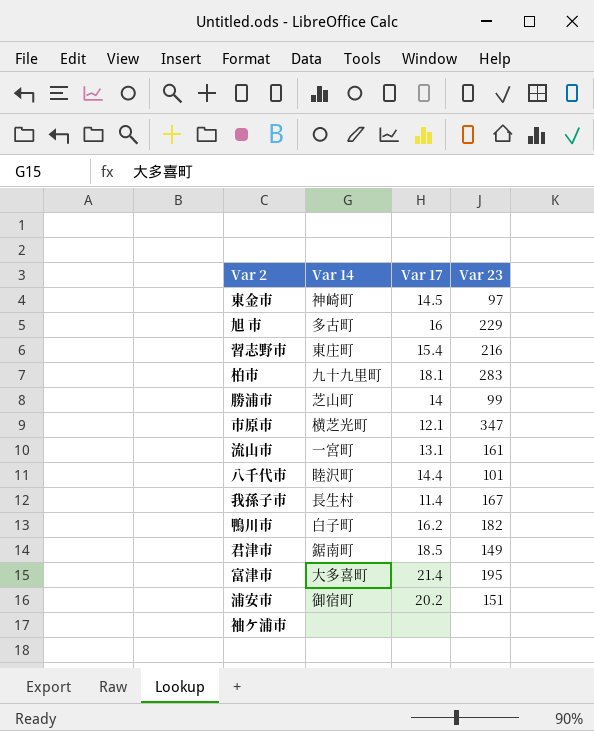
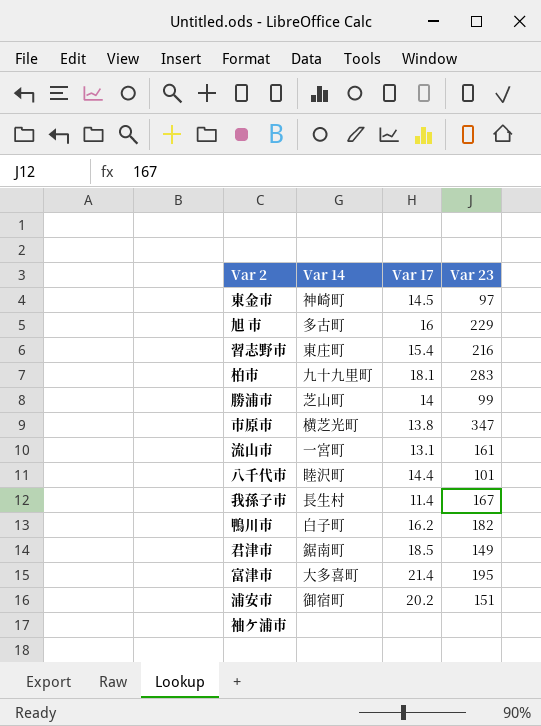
市原市 | Var 17: 12.1 -> 13.8

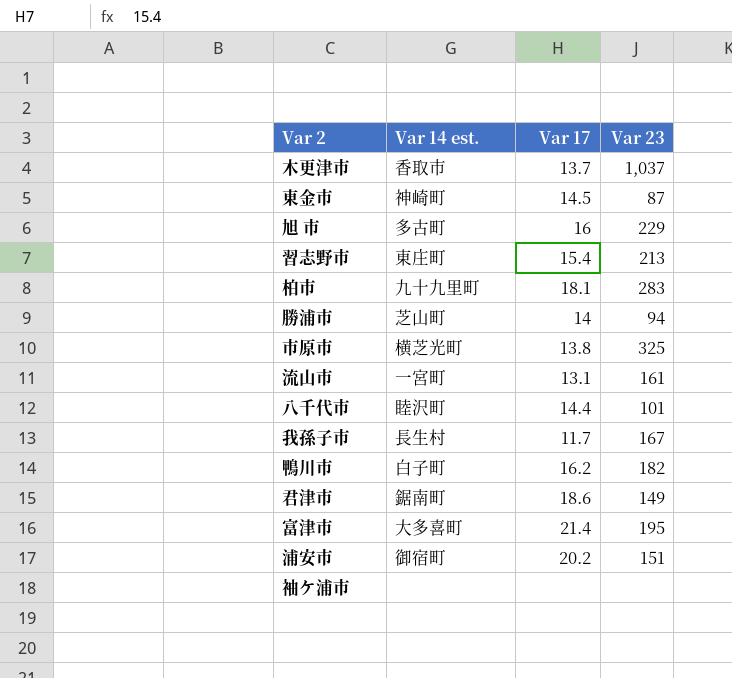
column name: Var 14 -> Var 14 est.
row 木更津市: none -> 香取市 | 13.7 | 1,037
東金市 | Var 23: 97 -> 87
習志野市 | Var 23: 216 -> 213
勝浦市 | Var 23: 99 -> 94
市原市 | Var 23: 347 -> 325
我孫子市 | Var 17: 11.4 -> 11.7
君津市 | Var 17: 18.5 -> 18.6

